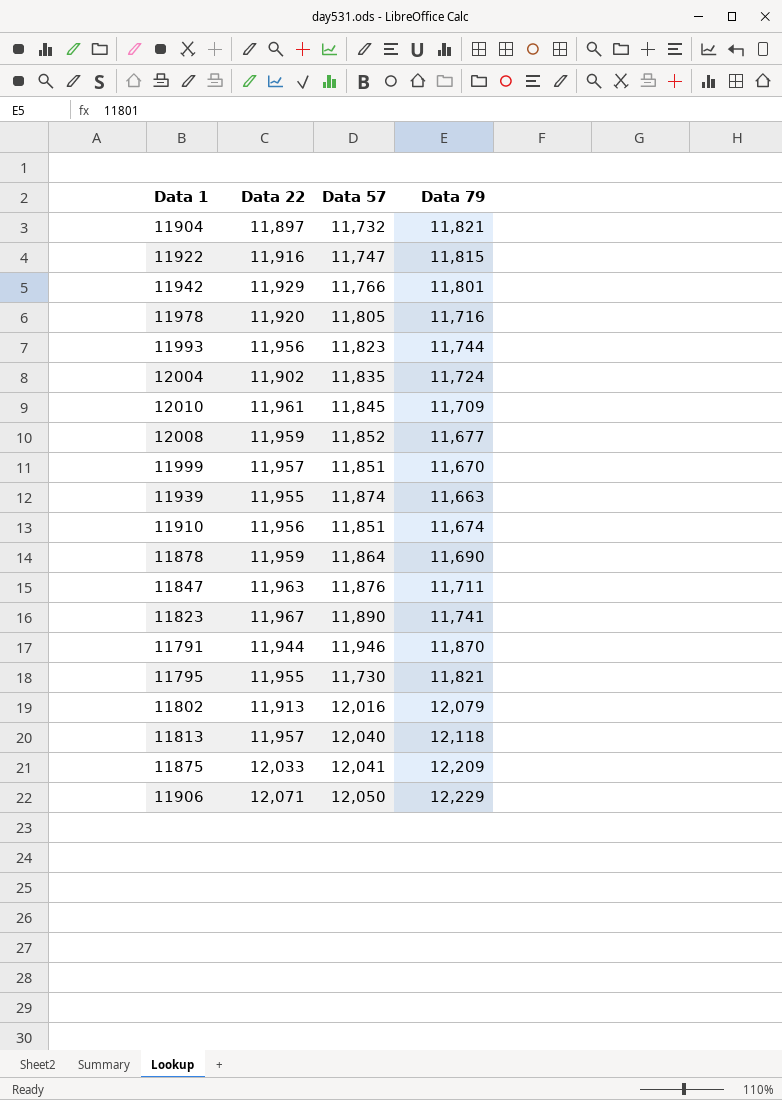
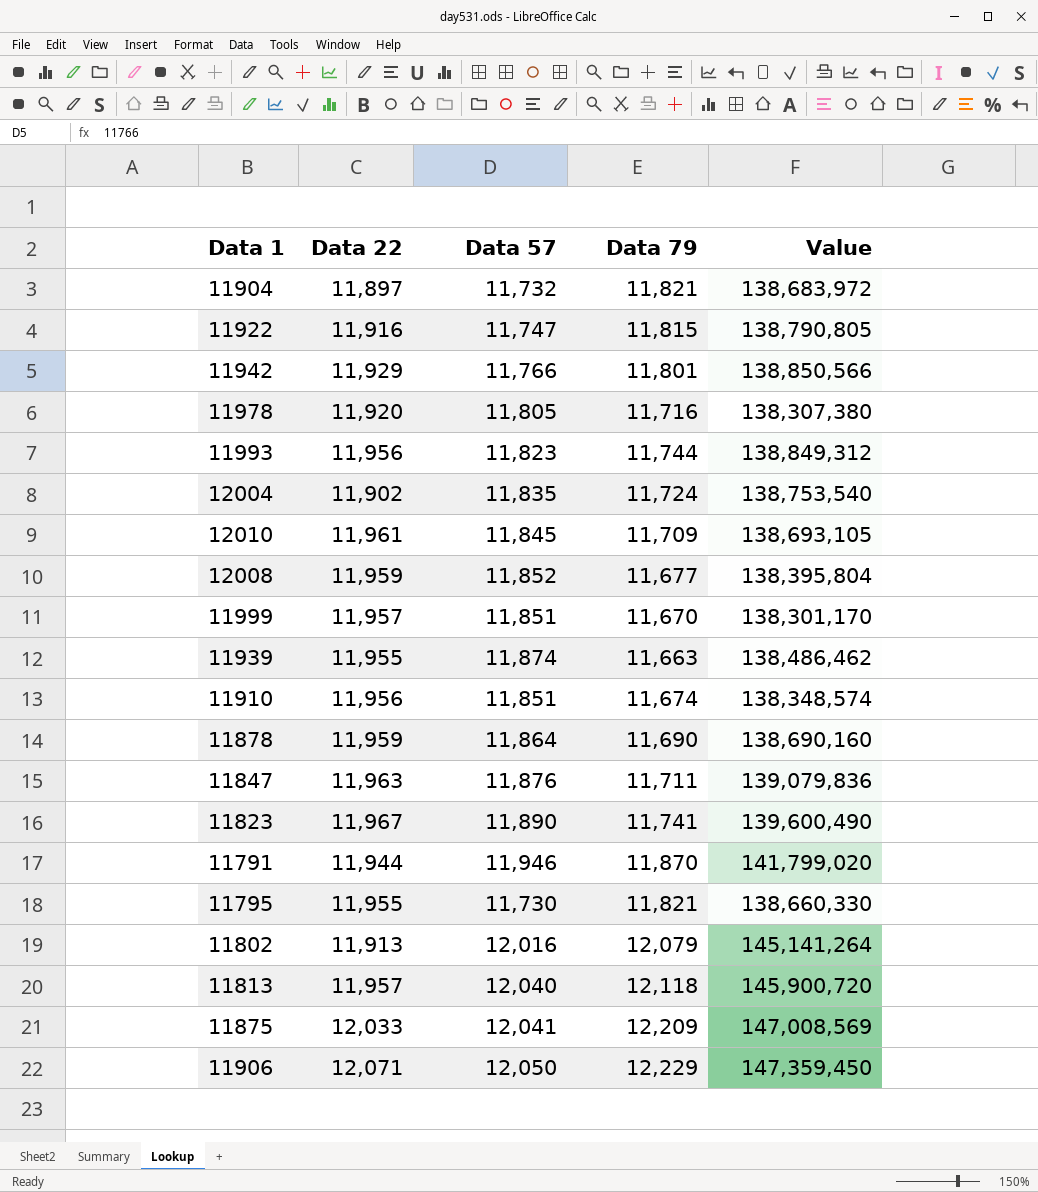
column Value | formula: none -> [Data 57] * [Data 79]

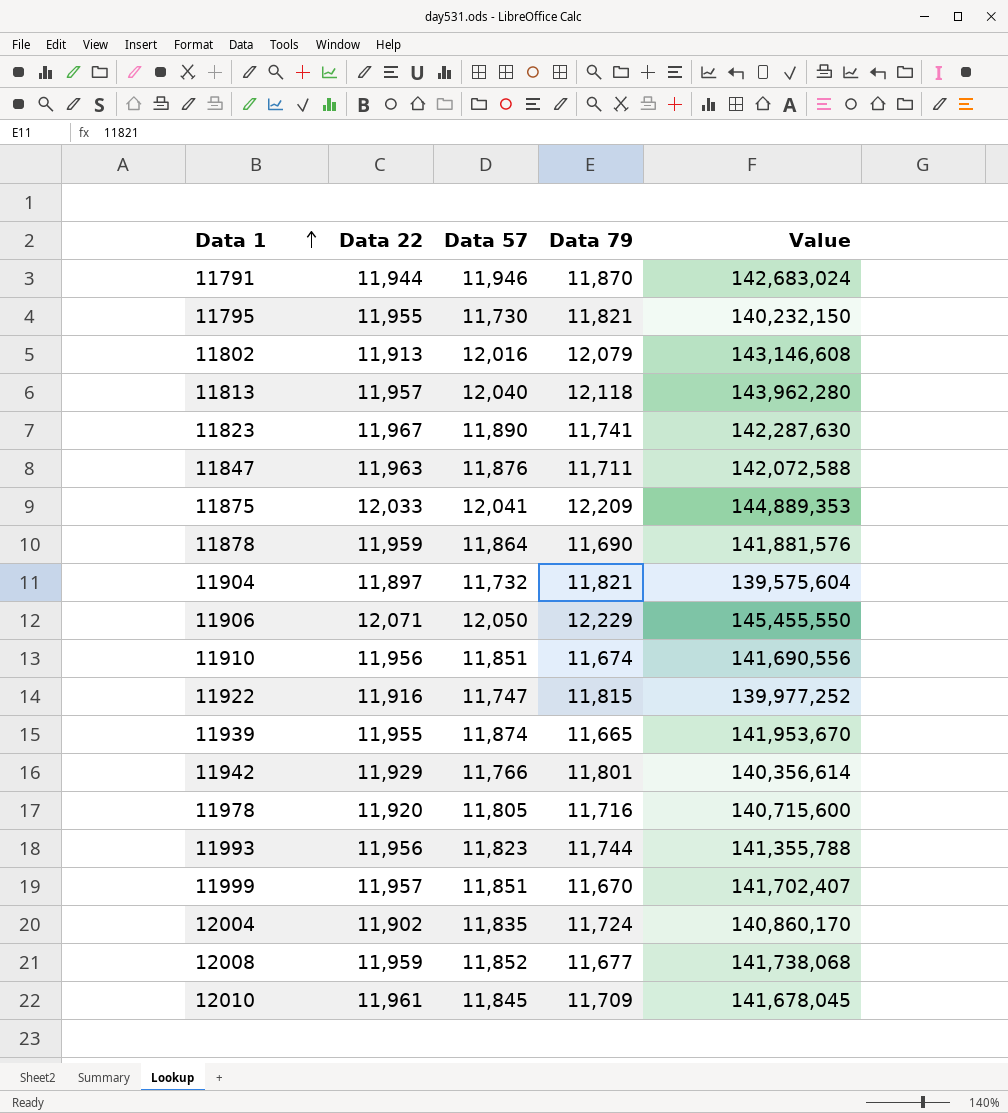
row order: none -> Data 1 ascending
column Value | formula: [Data 57] * [Data 79] -> [Data 22] * [Data 57]
11939 | Data 79: 11,663 -> 11,665

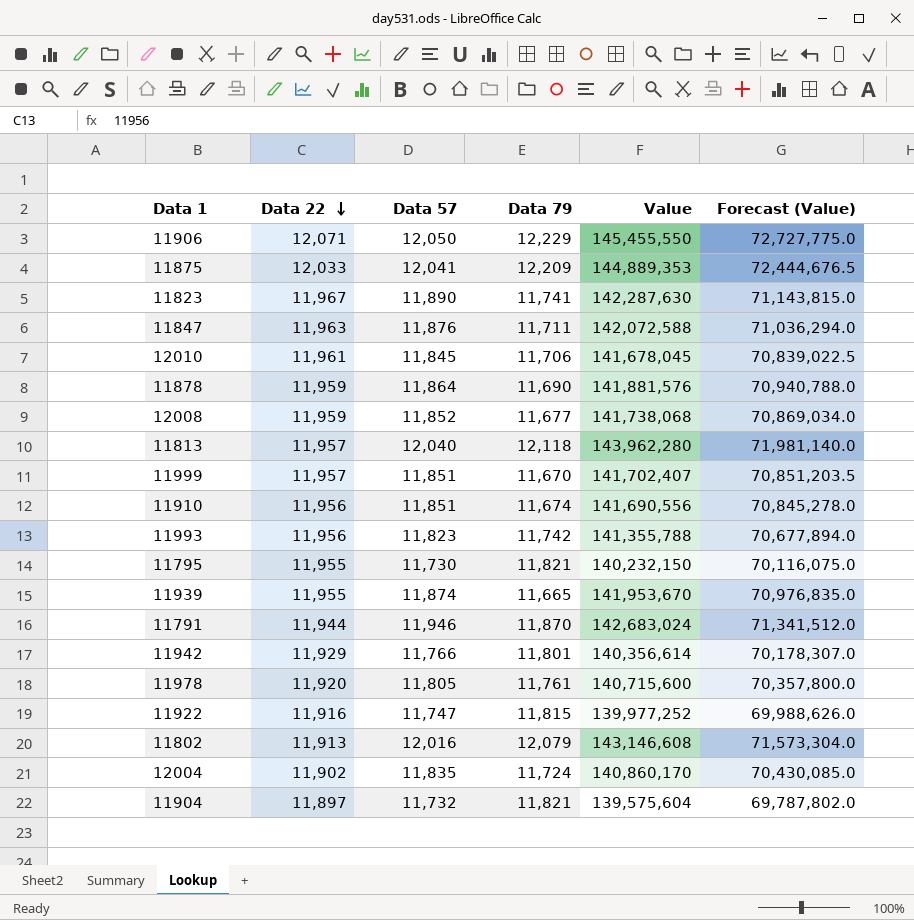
row order: Data 1 ascending -> Data 22 descending
column Forecast (Value) | formula: none -> [Value] * 0.5
12010 | Data 79: 11,709 -> 11,706
11993 | Data 79: 11,744 -> 11,742
11978 | Data 79: 11,716 -> 11,761

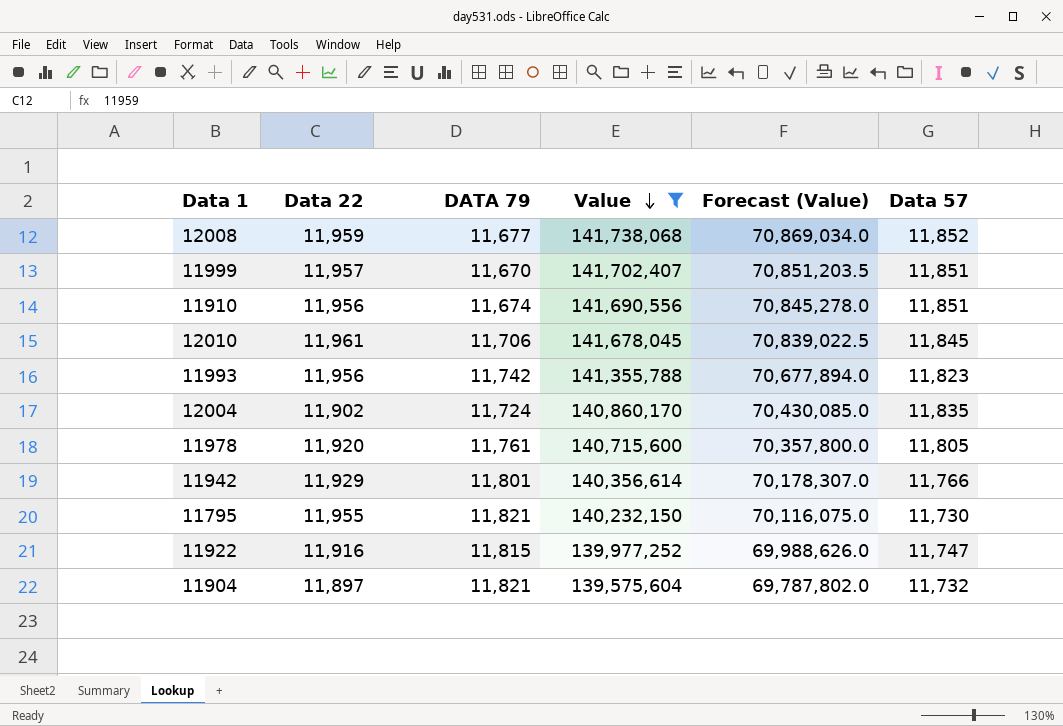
filter: none -> Value <= 141,738,068
row order: Data 22 descending -> Value descending
column name: Data 79 -> DATA 79
column Data 57 | position: 3 -> 6

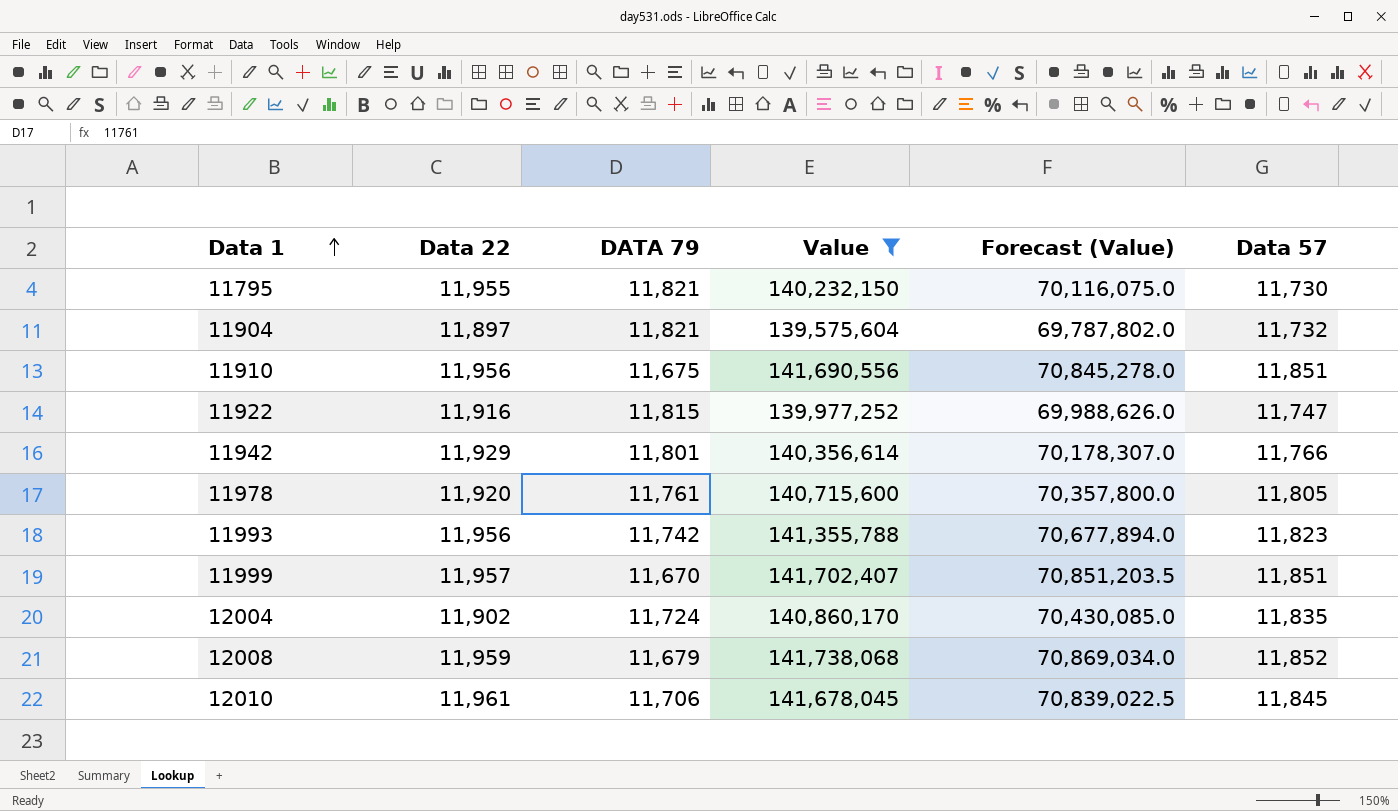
row order: Value descending -> Data 1 ascending
11910 | DATA 79: 11,674 -> 11,675
12008 | DATA 79: 11,677 -> 11,679

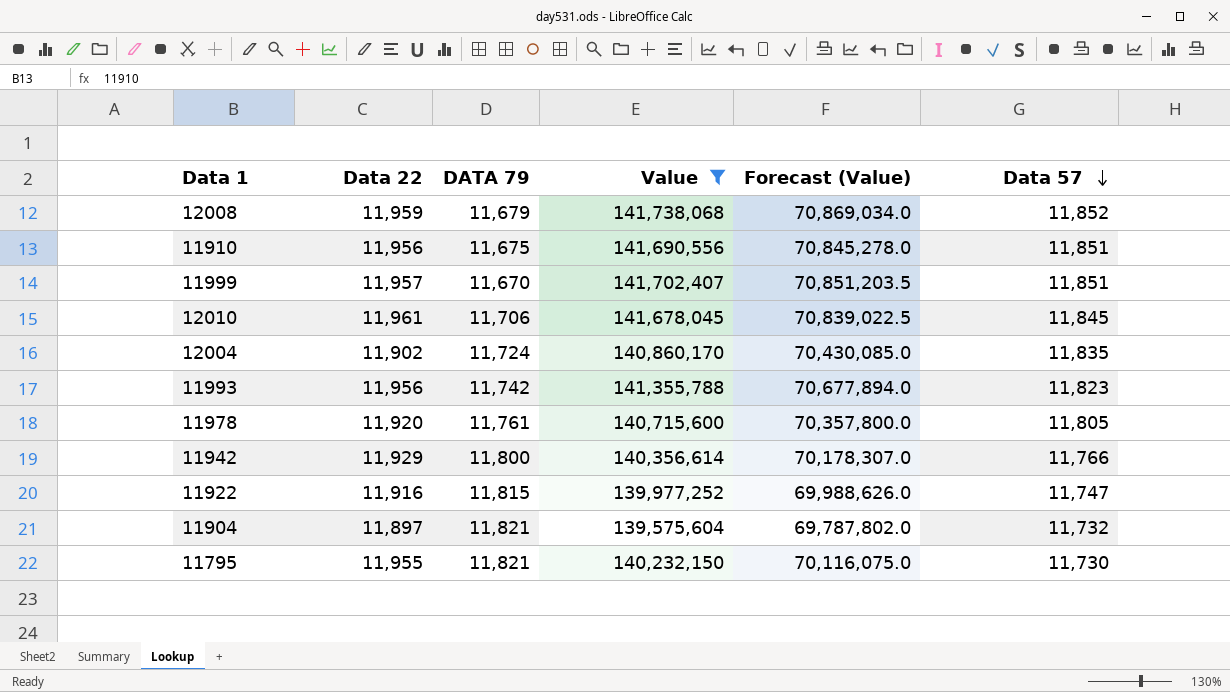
row order: Data 1 ascending -> Data 57 descending
11942 | DATA 79: 11,801 -> 11,800

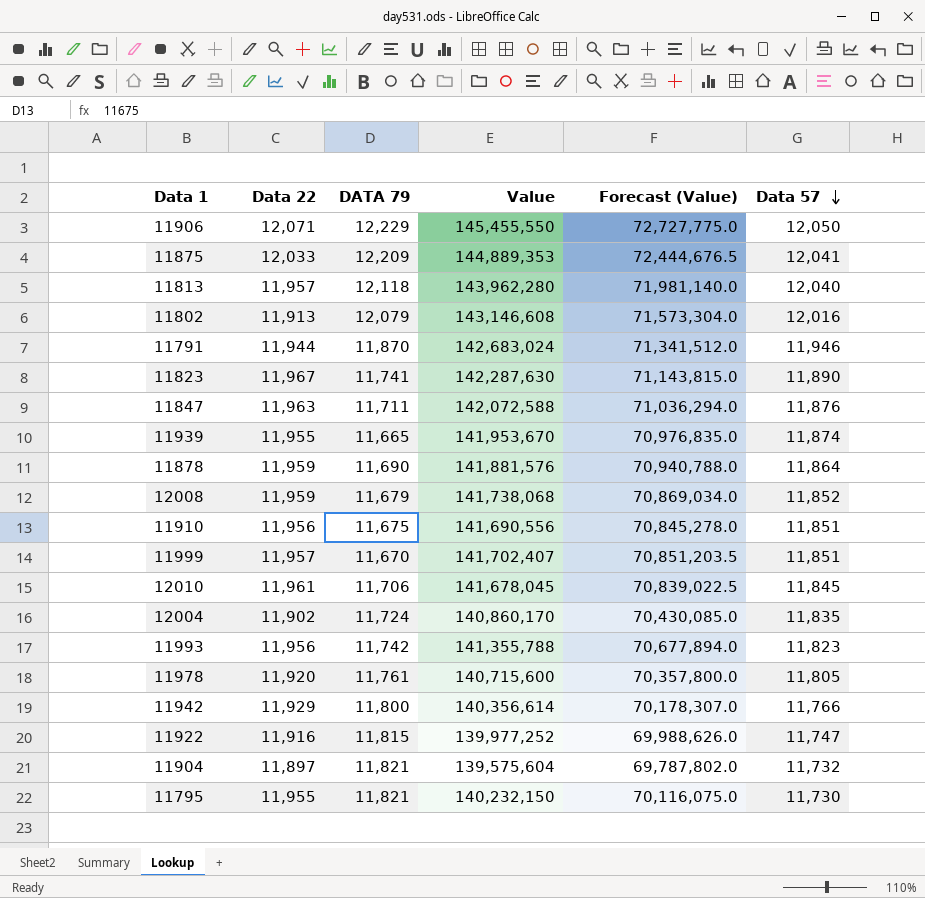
filter: Value <= 141,738,068 -> none

